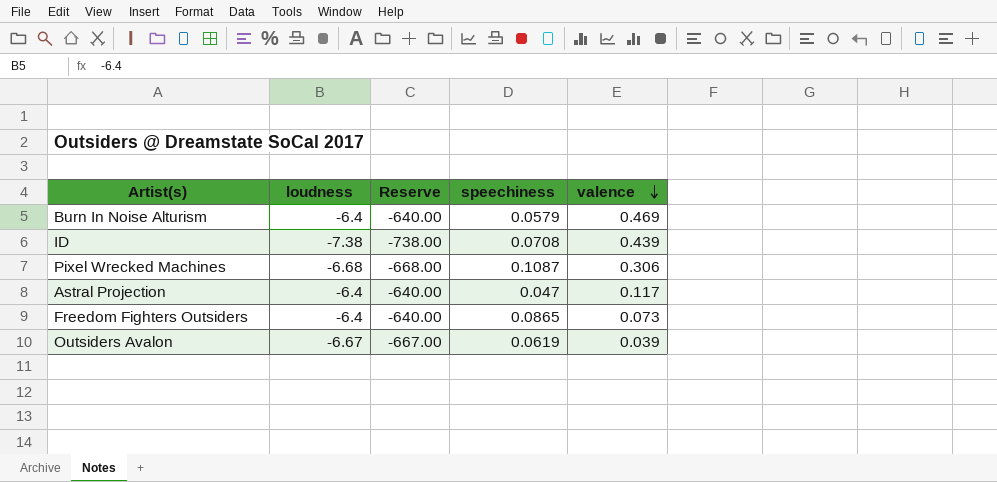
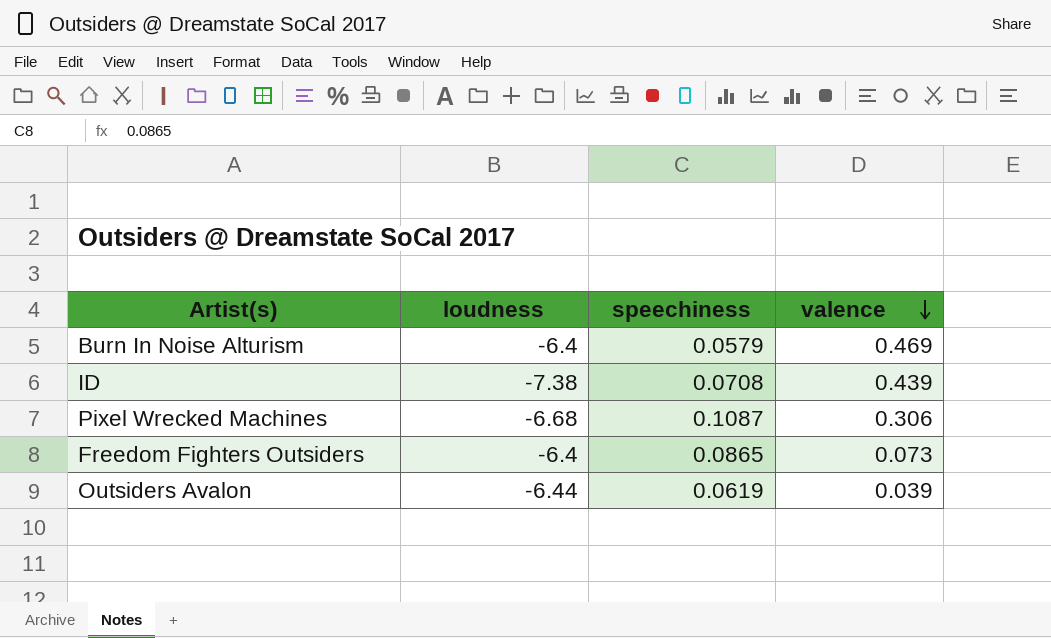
column Reserve | formula: [loudness] * 100 -> none
row Astral Projection: -6.4 | -640.00 | 0.047 | 0.117 -> none
Outsiders Avalon | loudness: -6.67 -> -6.44

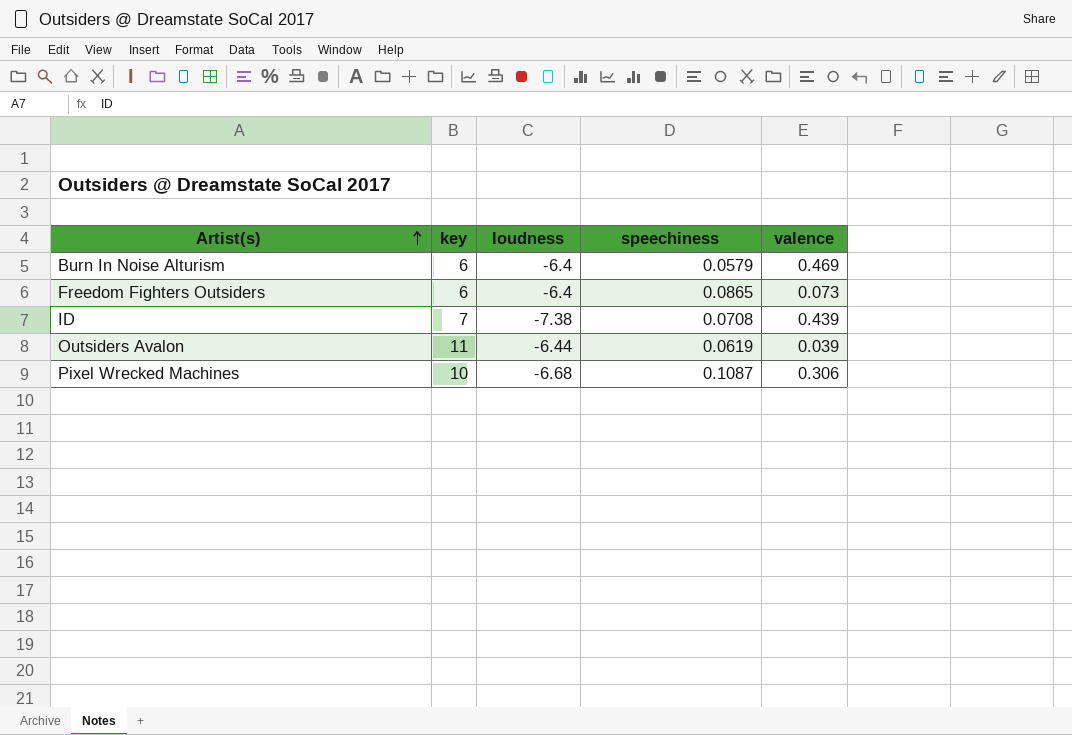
row order: valence descending -> Artist(s) ascending
column key | position: none -> 2

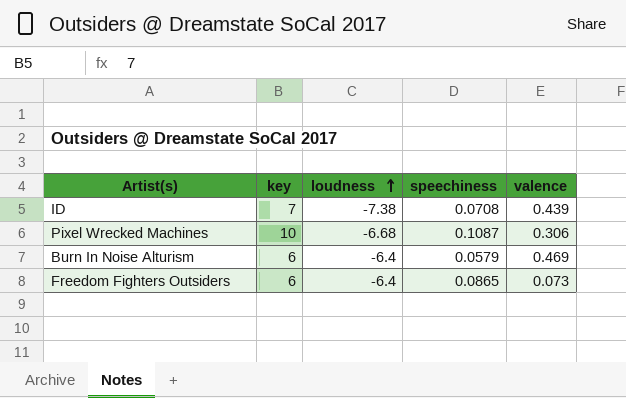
row order: Artist(s) ascending -> loudness ascending
row Outsiders Avalon: 11 | -6.44 | 0.0619 | 0.039 -> none

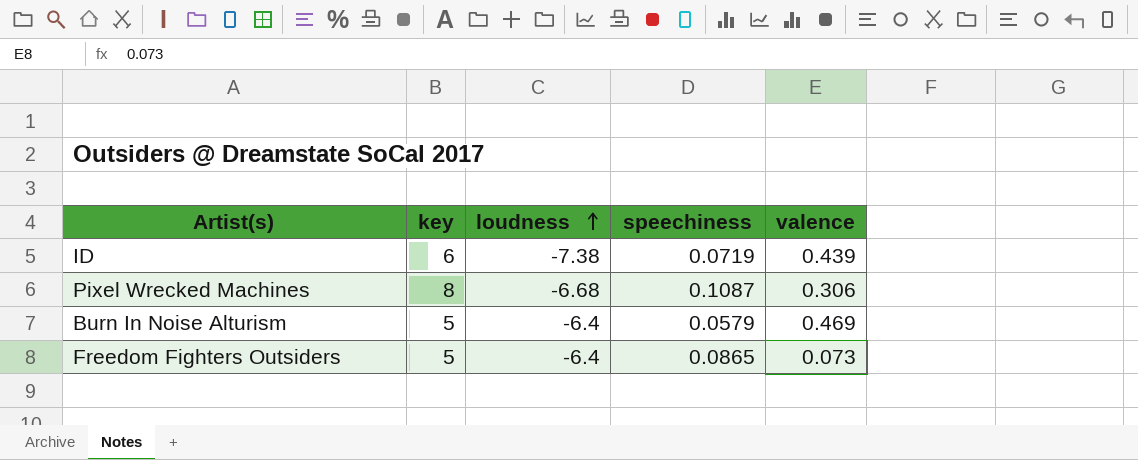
ID | key: 7 -> 6
ID | speechiness: 0.0708 -> 0.0719
Pixel Wrecked Machines | key: 10 -> 8
Burn In Noise Alturism | key: 6 -> 5
Freedom Fighters Outsiders | key: 6 -> 5

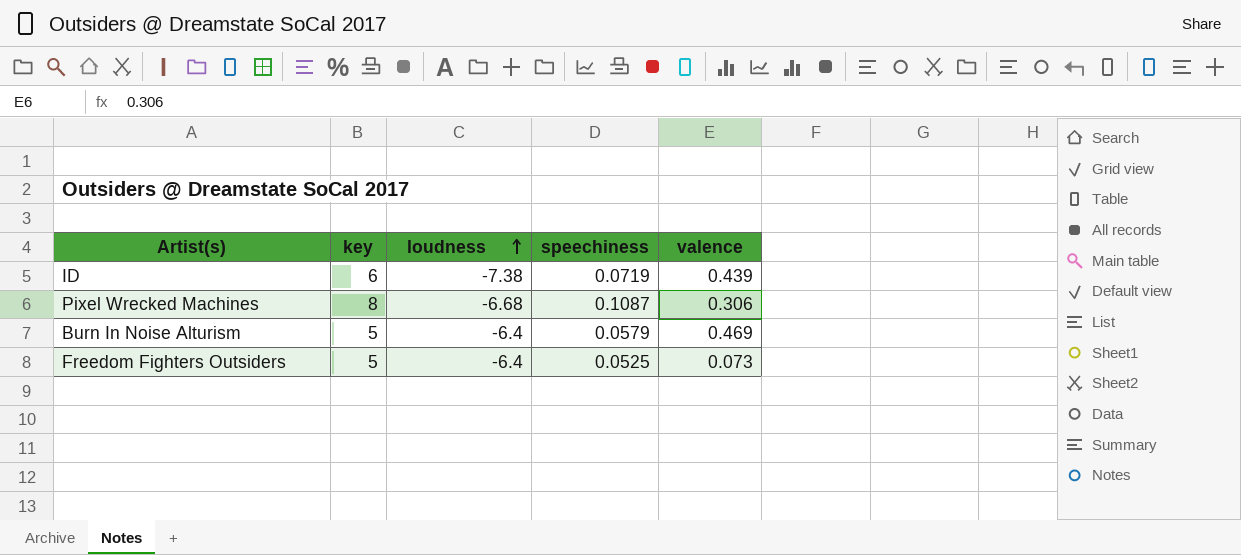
Freedom Fighters Outsiders | speechiness: 0.0865 -> 0.0525

